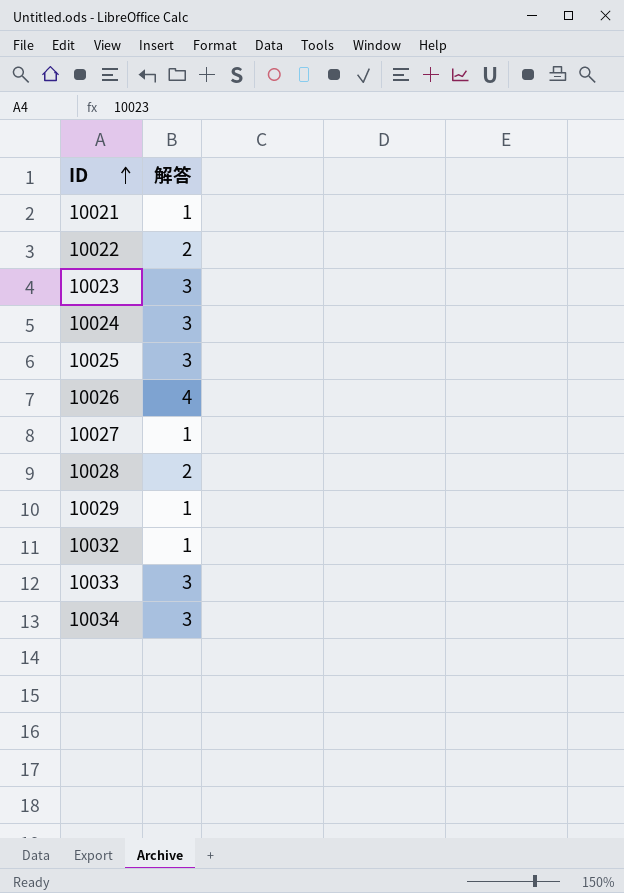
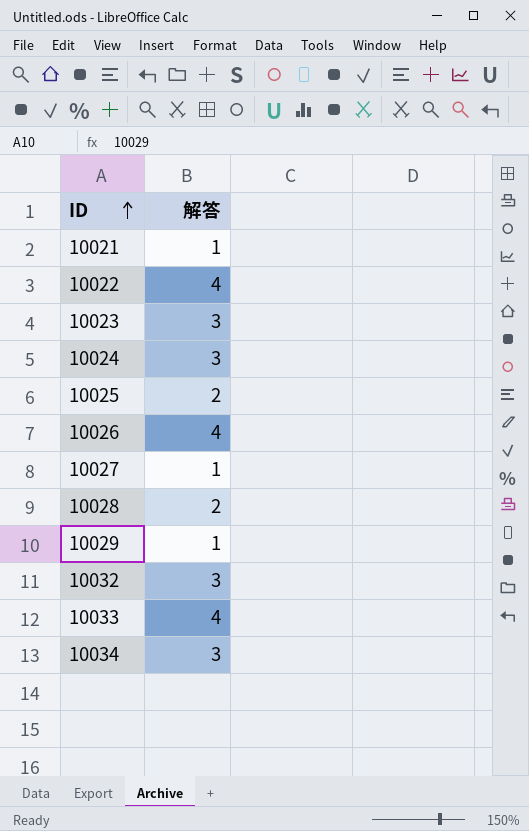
10022 | 解答: 2 -> 4
10025 | 解答: 3 -> 2
10032 | 解答: 1 -> 3
10033 | 解答: 3 -> 4

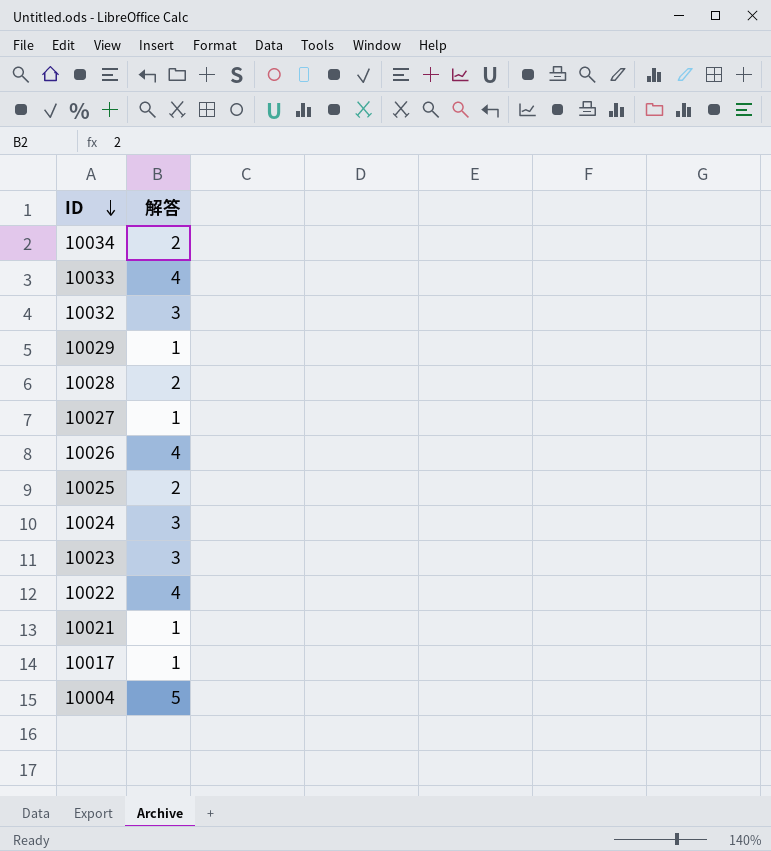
row order: ID ascending -> ID descending
10034 | 解答: 3 -> 2
row 10017: none -> 1
row 10004: none -> 5

